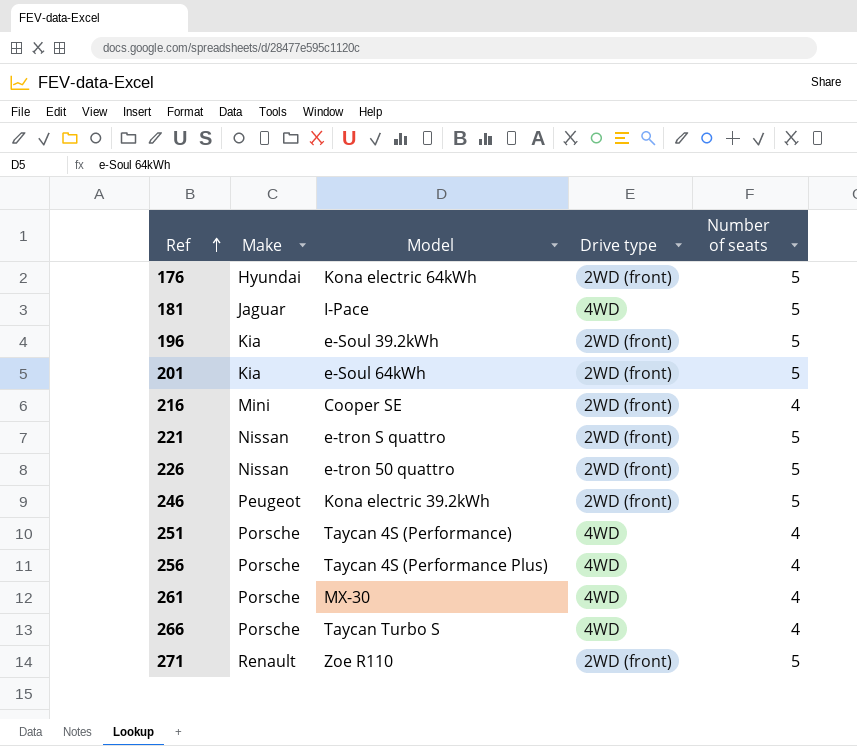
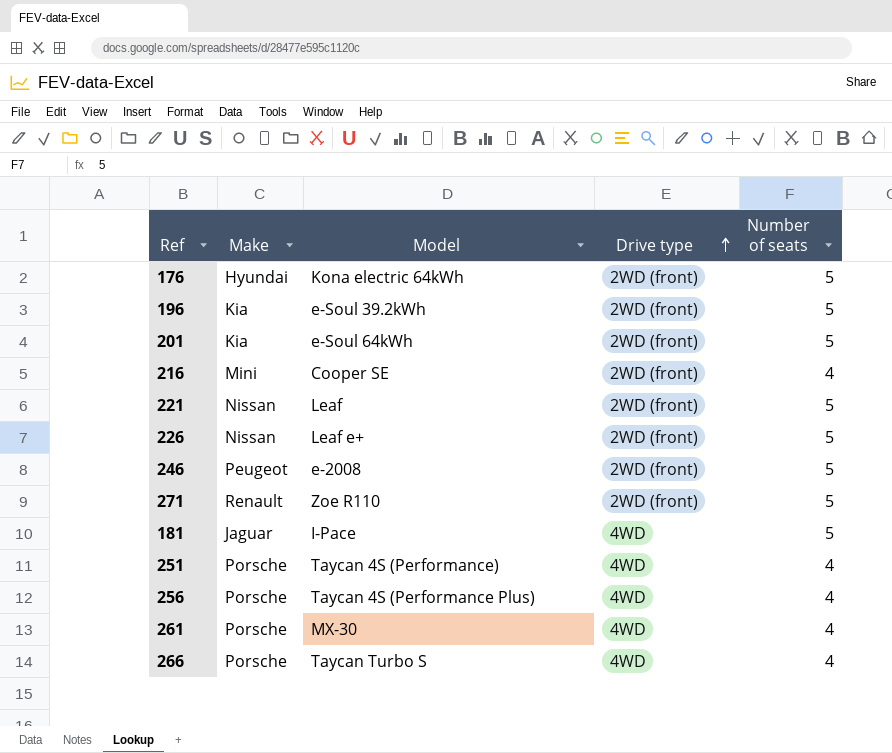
row order: Ref ascending -> Drive type ascending
221 | Model: e-tron S quattro -> Leaf
226 | Model: e-tron 50 quattro -> Leaf e+
246 | Model: Kona electric 39.2kWh -> e-2008

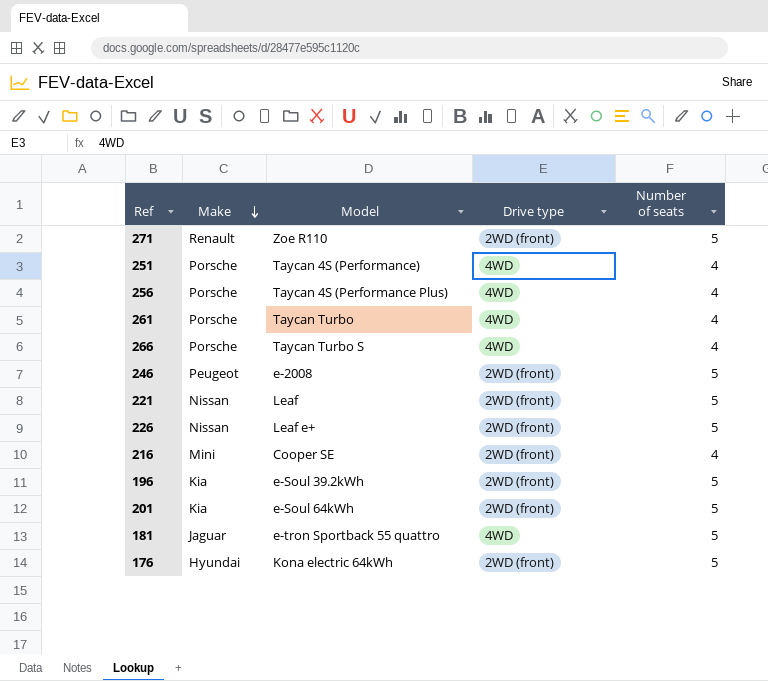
row order: Drive type ascending -> Make descending
261 | Model: MX-30 -> Taycan Turbo
181 | Model: I-Pace -> e-tron Sportback 55 quattro

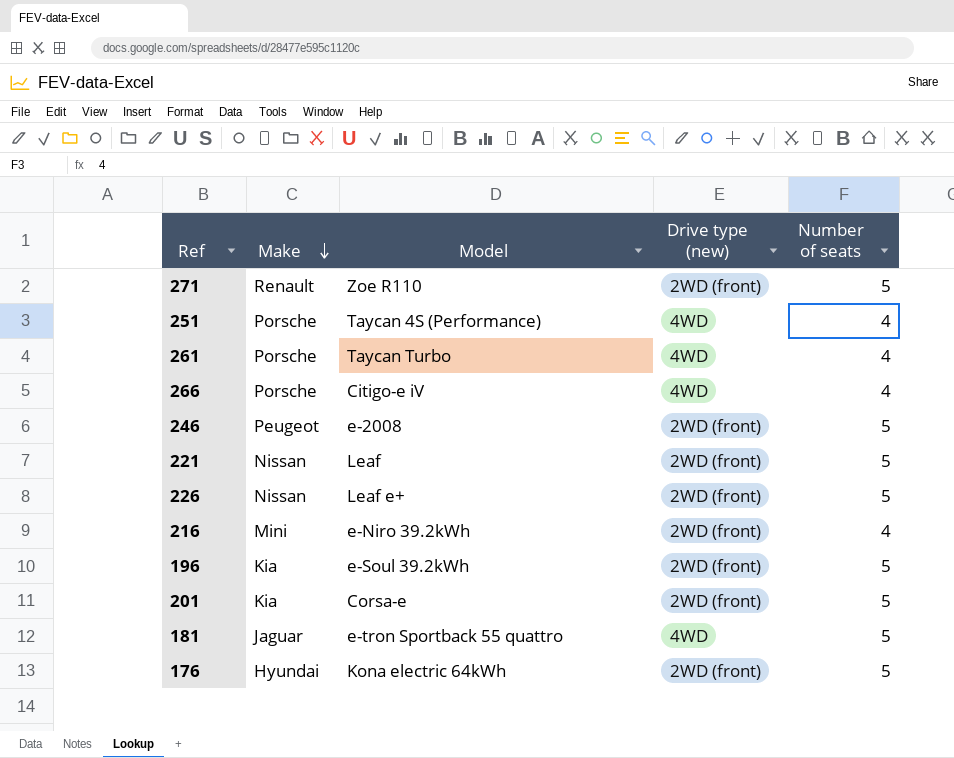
column name: Drive type -> Drive type (new)
row 256: Porsche | Taycan 4S (Performance Plus) | 4WD | 4 -> none
266 | Model: Taycan Turbo S -> Citigo-e iV
216 | Model: Cooper SE -> e-Niro 39.2kWh
201 | Model: e-Soul 64kWh -> Corsa-e

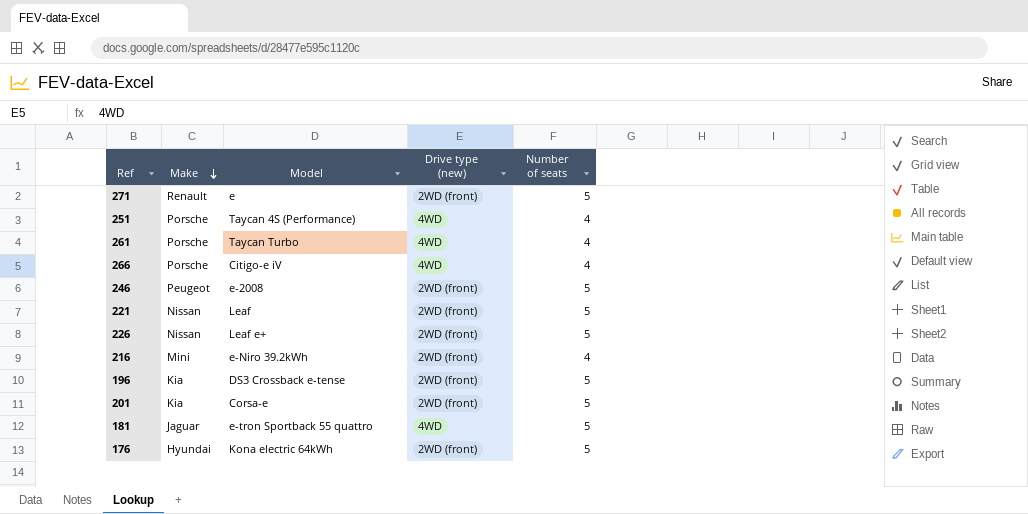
271 | Model: Zoe R110 -> e
196 | Model: e-Soul 39.2kWh -> DS3 Crossback e-tense

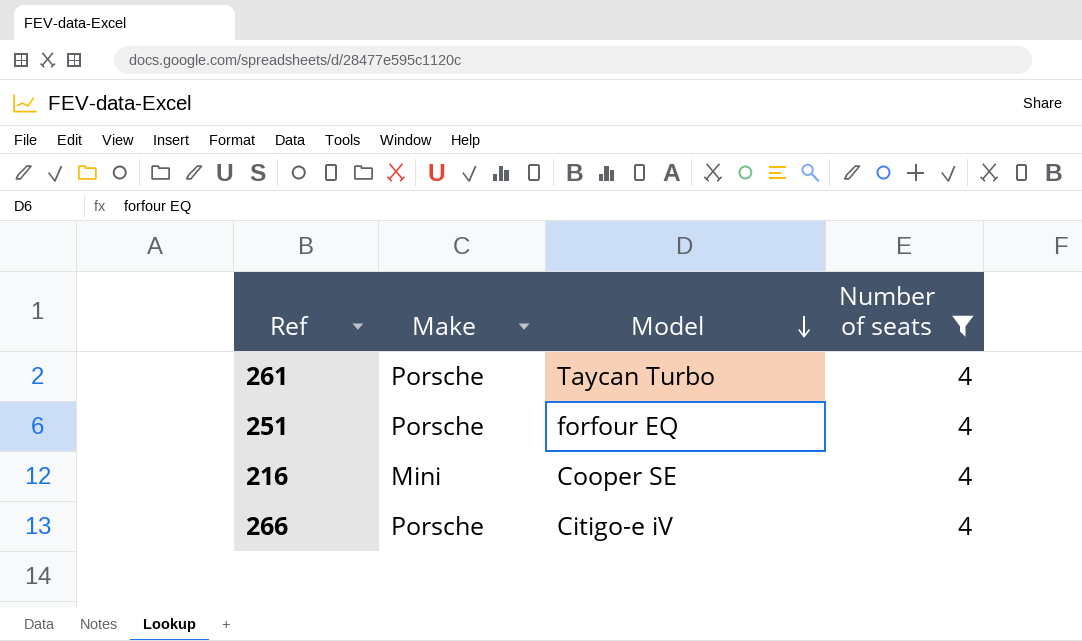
filter: none -> Number of seats = 4
row order: Make descending -> Model descending
column Drive type (new) | position: 4 -> none
251 | Model: Taycan 4S (Performance) -> forfour EQ
216 | Model: e-Niro 39.2kWh -> Cooper SE

